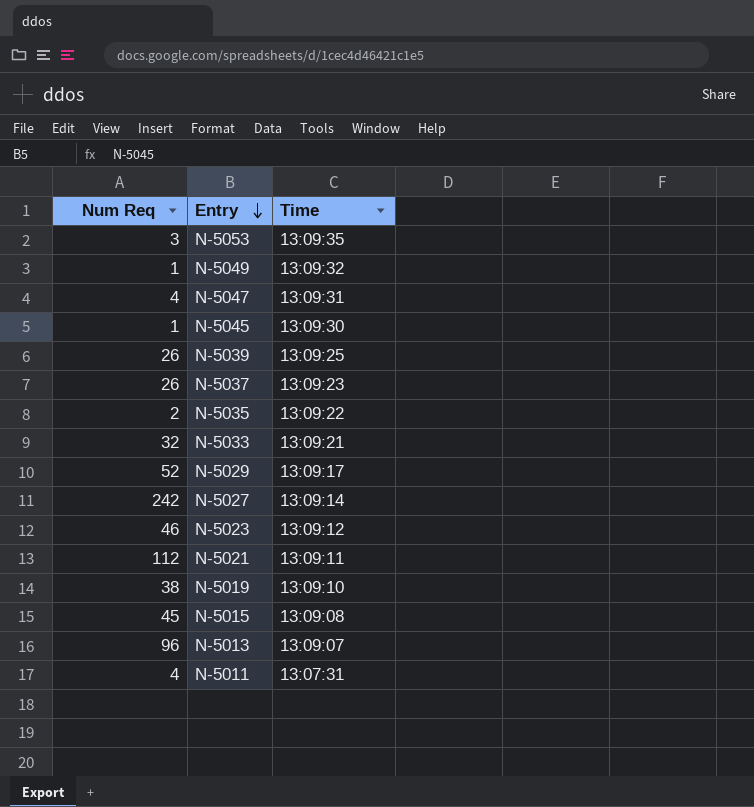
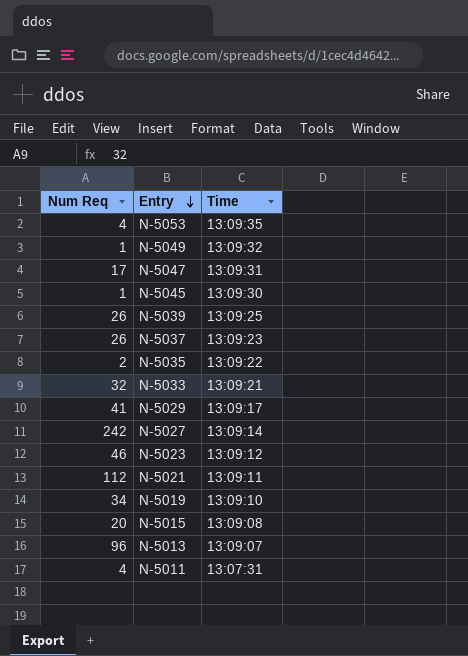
N-5053 | Num Req: 3 -> 4
N-5047 | Num Req: 4 -> 17
N-5029 | Num Req: 52 -> 41
N-5019 | Num Req: 38 -> 34
N-5015 | Num Req: 45 -> 20

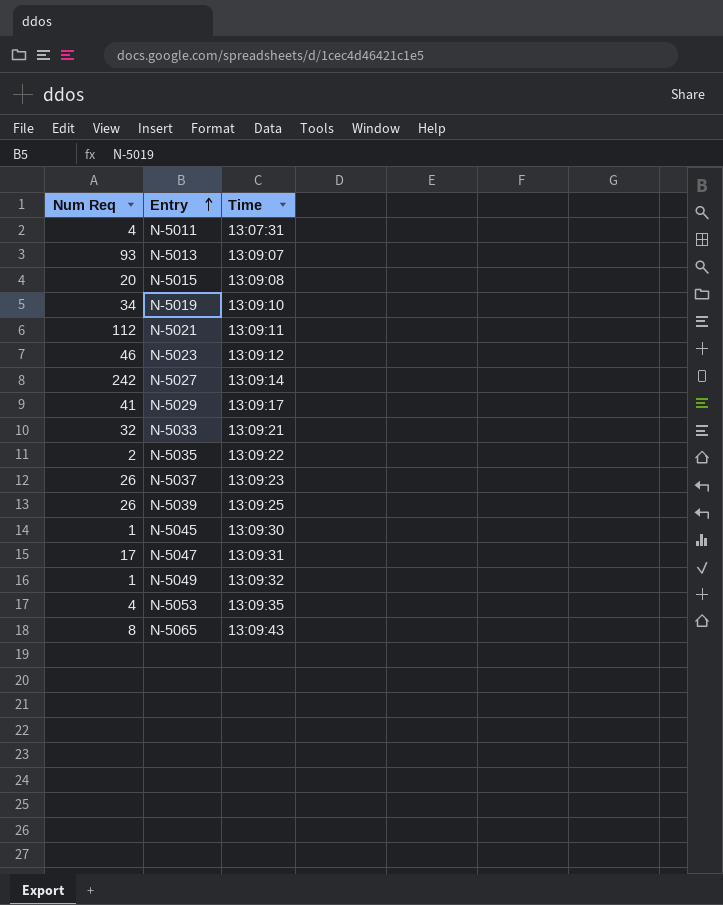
row order: Entry descending -> Entry ascending
N-5013 | Num Req: 96 -> 93
row N-5065: none -> 8 | 13:09:43

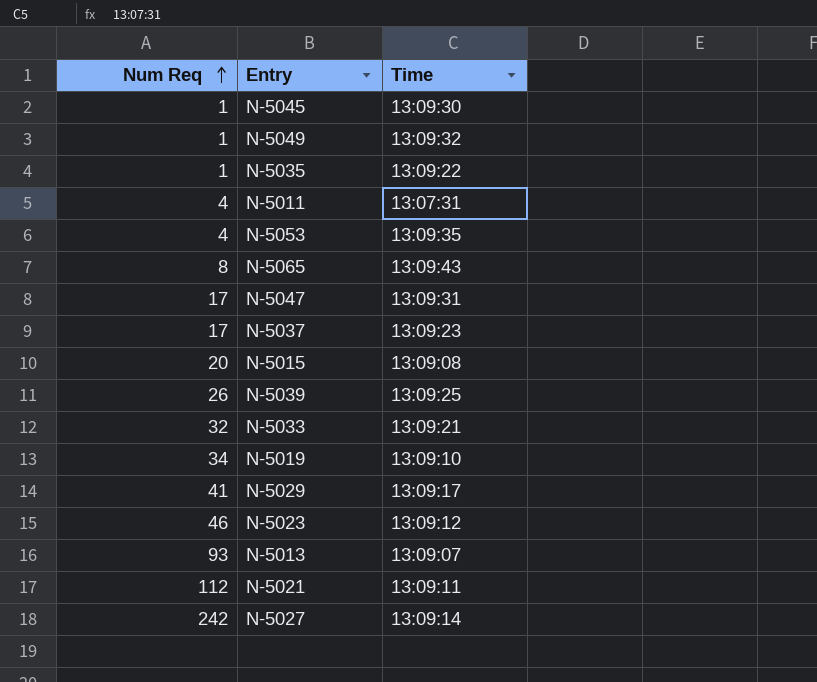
row order: Entry ascending -> Num Req ascending
N-5035 | Num Req: 2 -> 1
N-5037 | Num Req: 26 -> 17

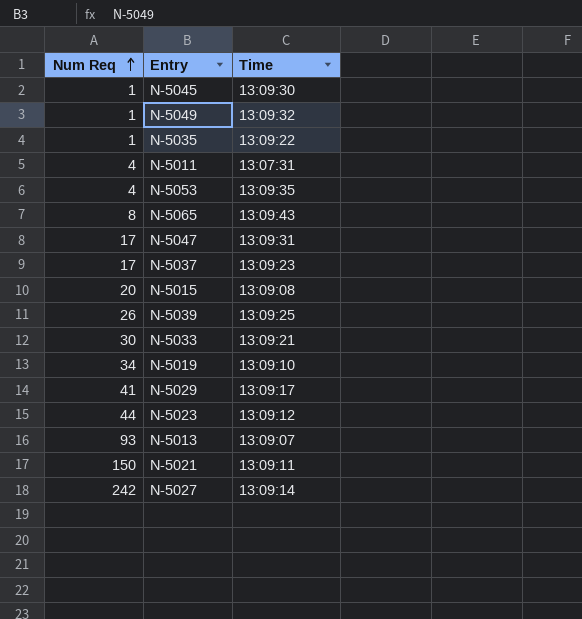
N-5033 | Num Req: 32 -> 30
N-5023 | Num Req: 46 -> 44
N-5021 | Num Req: 112 -> 150

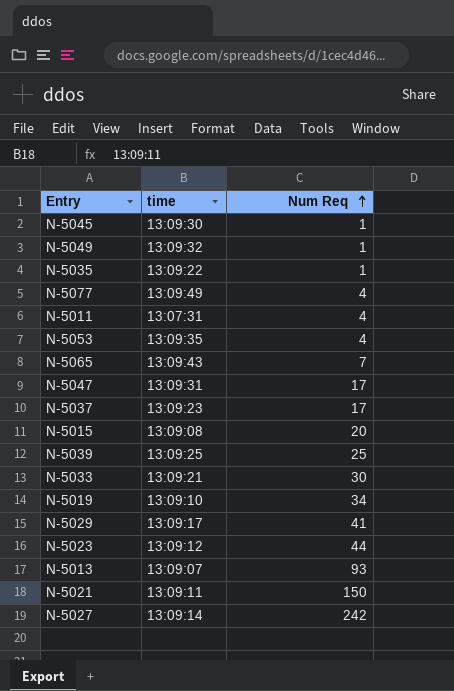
column name: Time -> time
column Num Req | position: 1 -> 3
row N-5077: none -> 13:09:49 | 4
N-5065 | Num Req: 8 -> 7
N-5039 | Num Req: 26 -> 25

